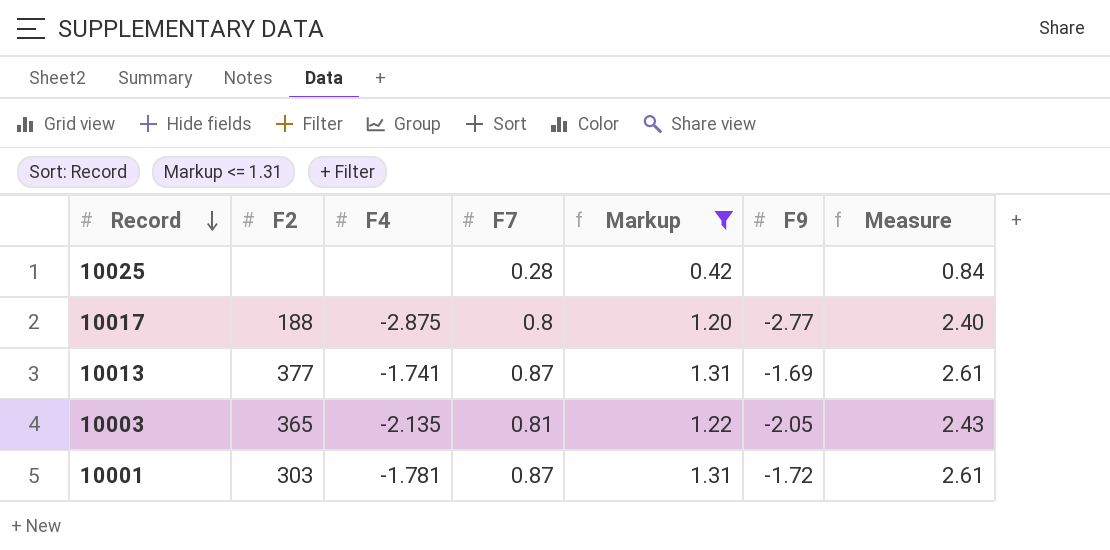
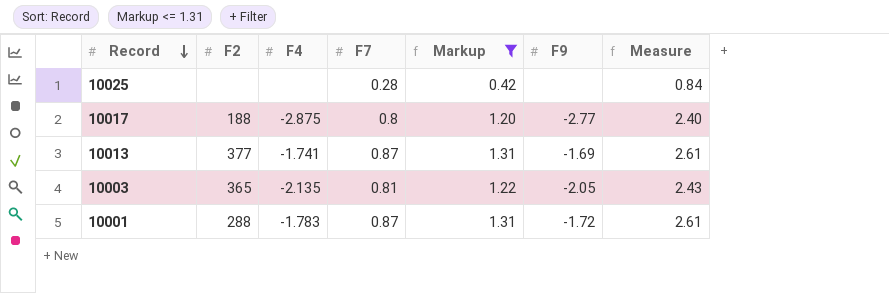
10001 | F2: 303 -> 288
10001 | F4: -1.781 -> -1.783

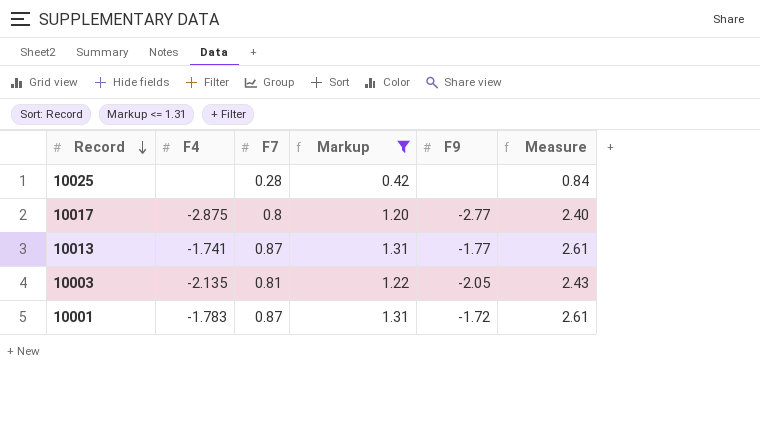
column F2 | position: 2 -> none
10013 | F9: -1.69 -> -1.77

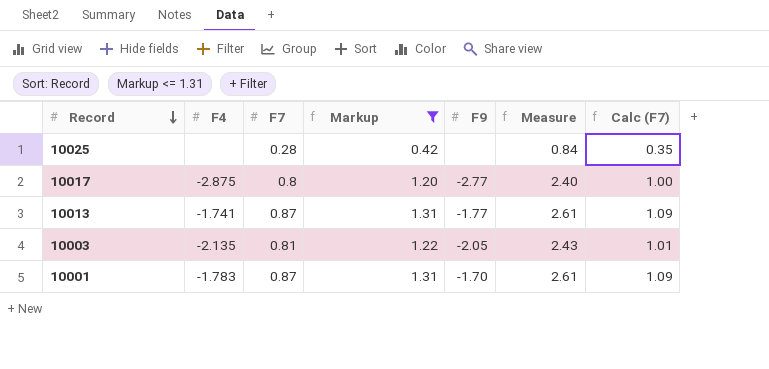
column Calc (F7) | formula: none -> [F7] * 1.25
10001 | F9: -1.72 -> -1.70

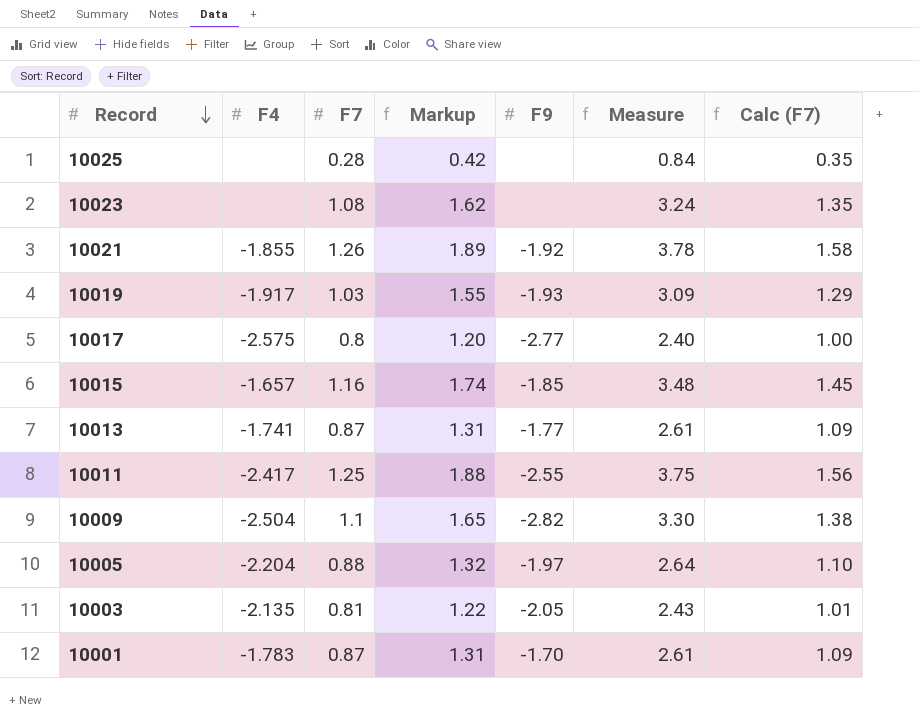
filter: Markup <= 1.31 -> none
10017 | F4: -2.875 -> -2.575

